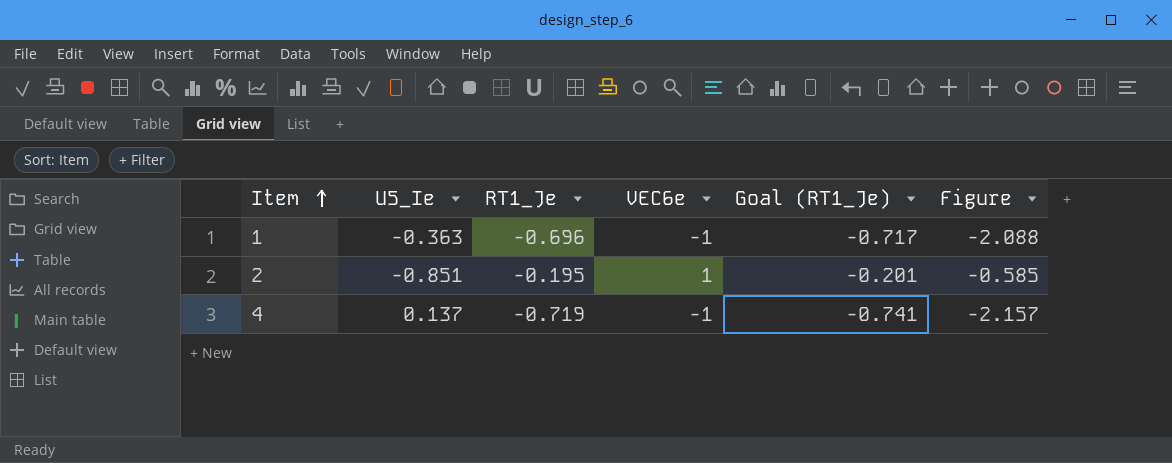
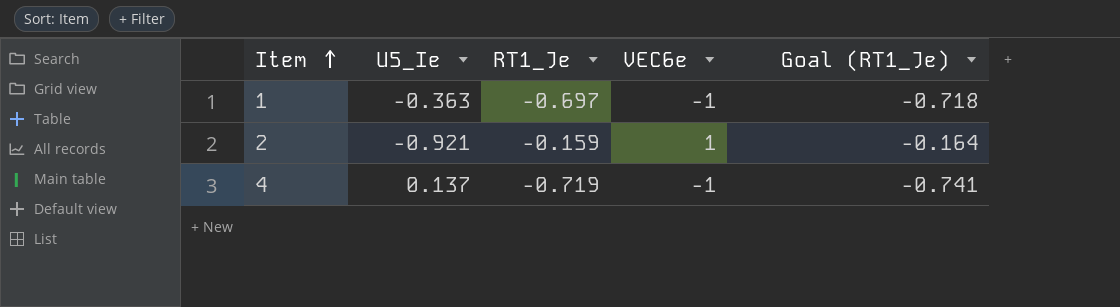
column Figure | formula: [RT1_Je] * 3 -> none
1 | RT1_Je: -0.696 -> -0.697
1 | Goal (RT1_Je): -0.717 -> -0.718
2 | U5_Ie: -0.851 -> -0.921
2 | RT1_Je: -0.195 -> -0.159
2 | Goal (RT1_Je): -0.201 -> -0.164

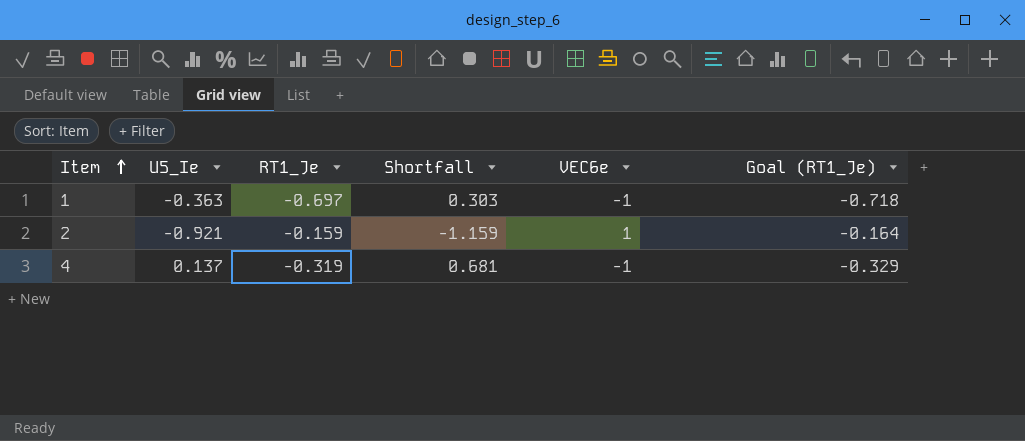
column Shortfall | formula: none -> [RT1_Je] - [VEC6e]
4 | RT1_Je: -0.719 -> -0.319
4 | Goal (RT1_Je): -0.741 -> -0.329

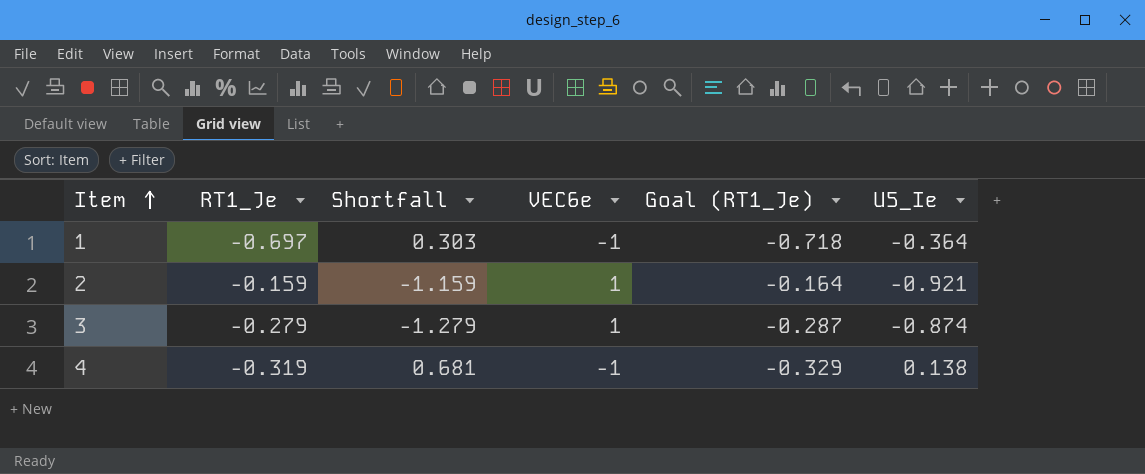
column U5_Ie | position: 2 -> 6
1 | U5_Ie: -0.363 -> -0.364
row 3: none -> -0.279 | -1.279 | 1 | -0.287 | -0.874
4 | U5_Ie: 0.137 -> 0.138

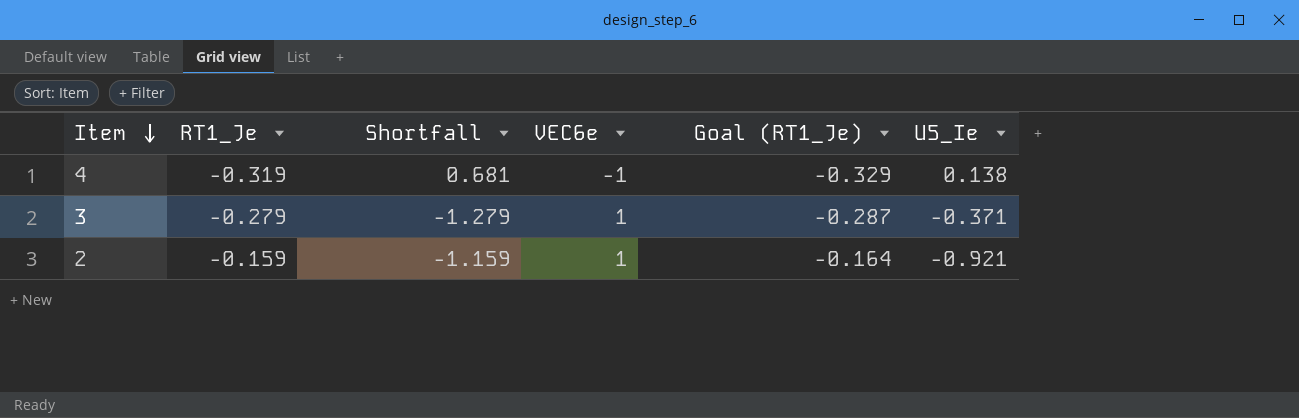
row order: Item ascending -> Item descending
row 1: -0.697 | 0.303 | -1 | -0.718 | -0.364 -> none
3 | U5_Ie: -0.874 -> -0.371

